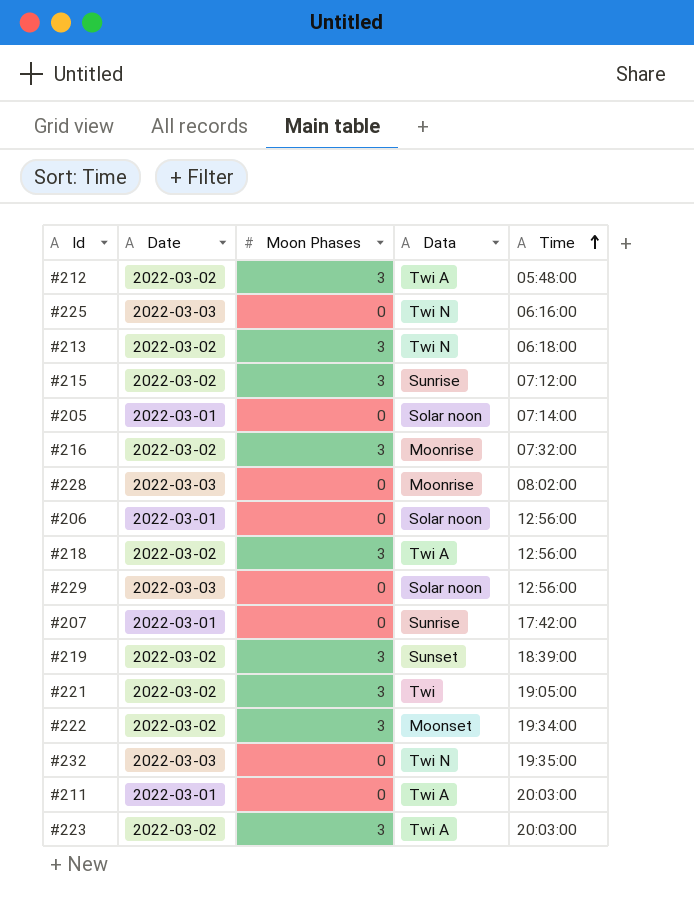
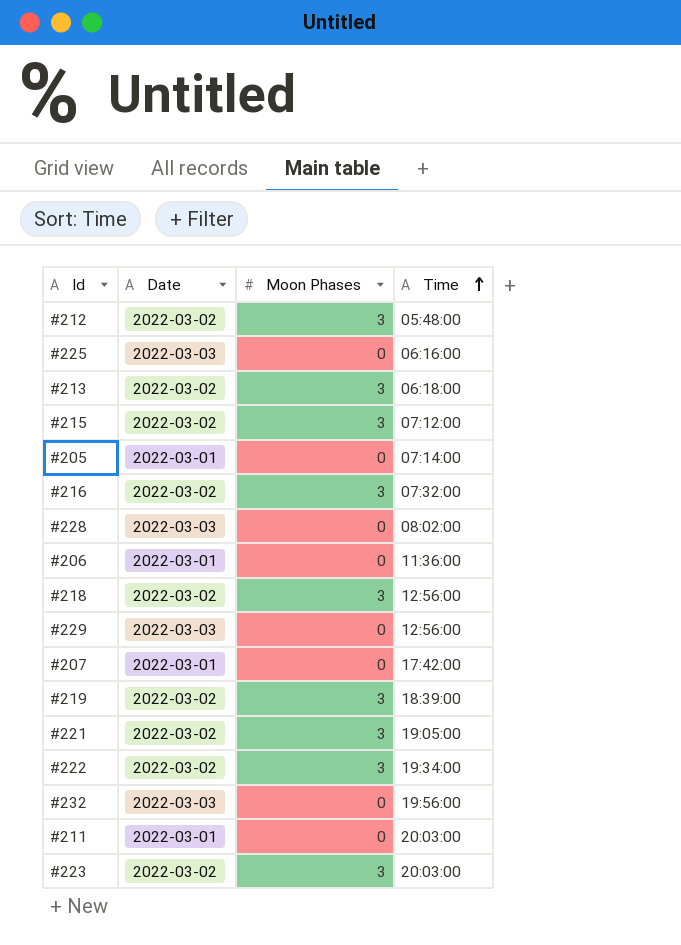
column Data | position: 4 -> none
#206 | Time: 12:56:00 -> 11:36:00
#232 | Time: 19:35:00 -> 19:56:00

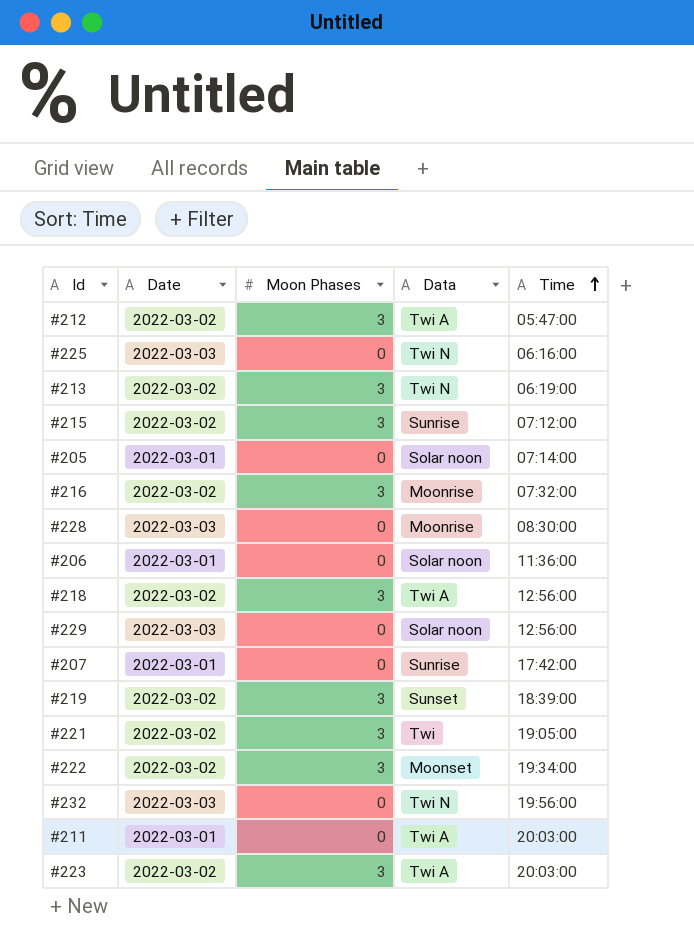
column Data | position: none -> 4
#212 | Time: 05:48:00 -> 05:47:00
#213 | Time: 06:18:00 -> 06:19:00
#228 | Time: 08:02:00 -> 08:30:00

